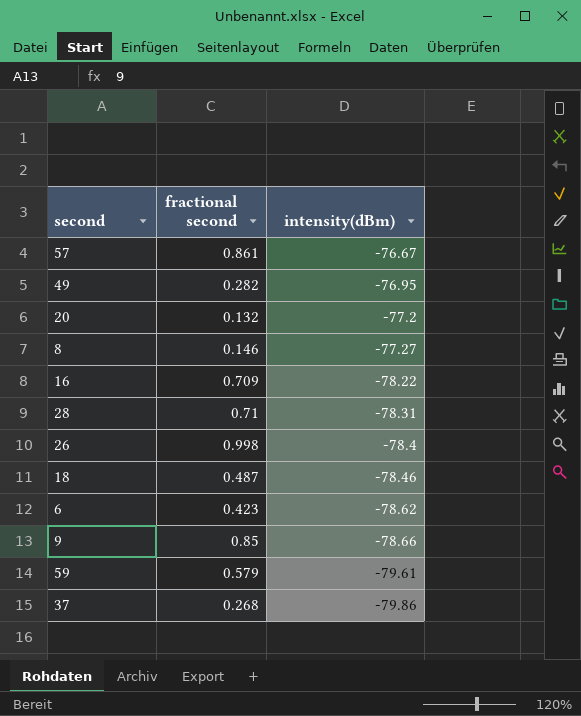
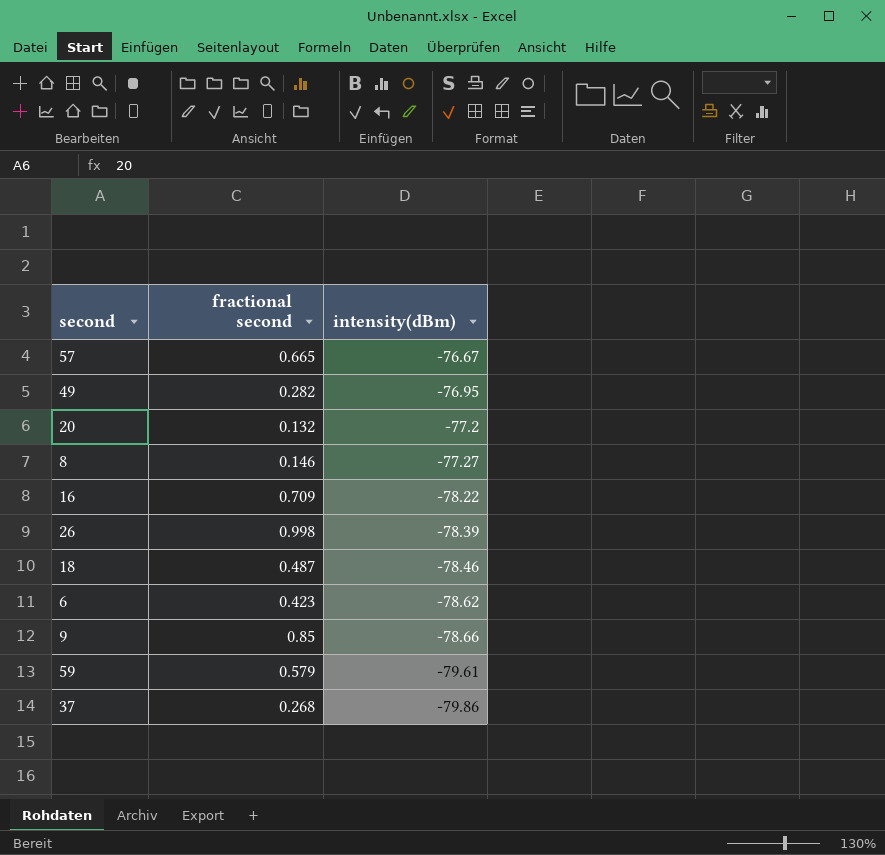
row 28: 0.71 | -78.31 -> none
57 | fractional second: 0.861 -> 0.665
26 | intensity(dBm): -78.4 -> -78.39

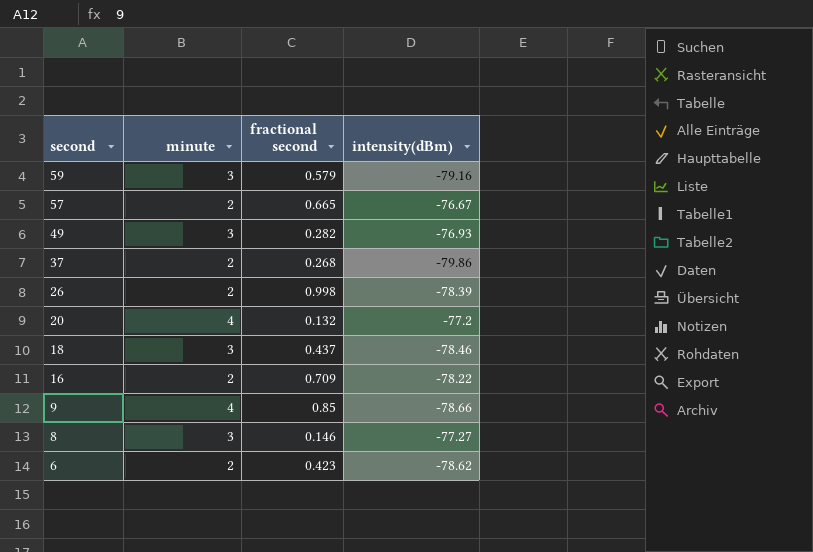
row order: intensity(dBm) descending -> second descending
column minute | position: none -> 2
59 | intensity(dBm): -79.61 -> -79.16
49 | intensity(dBm): -76.95 -> -76.93
18 | fractional second: 0.487 -> 0.437

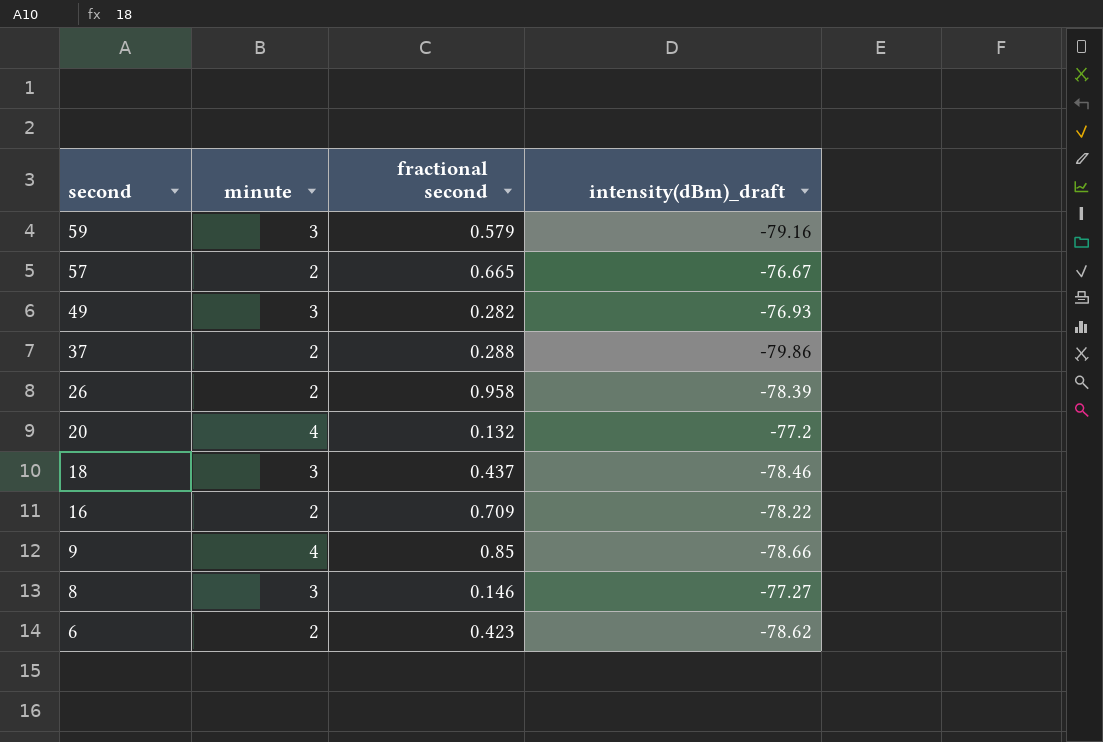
column name: intensity(dBm) -> intensity(dBm)_draft
37 | fractional second: 0.268 -> 0.288
26 | fractional second: 0.998 -> 0.958

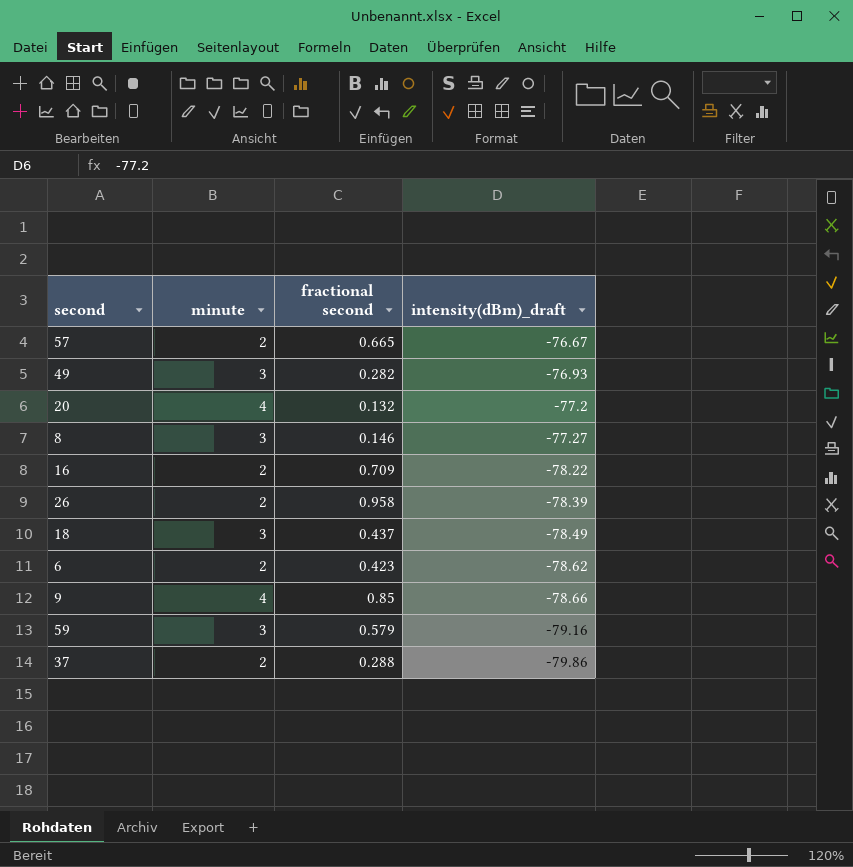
row order: second descending -> intensity(dBm)_draft descending
18 | intensity(dBm)_draft: -78.46 -> -78.49

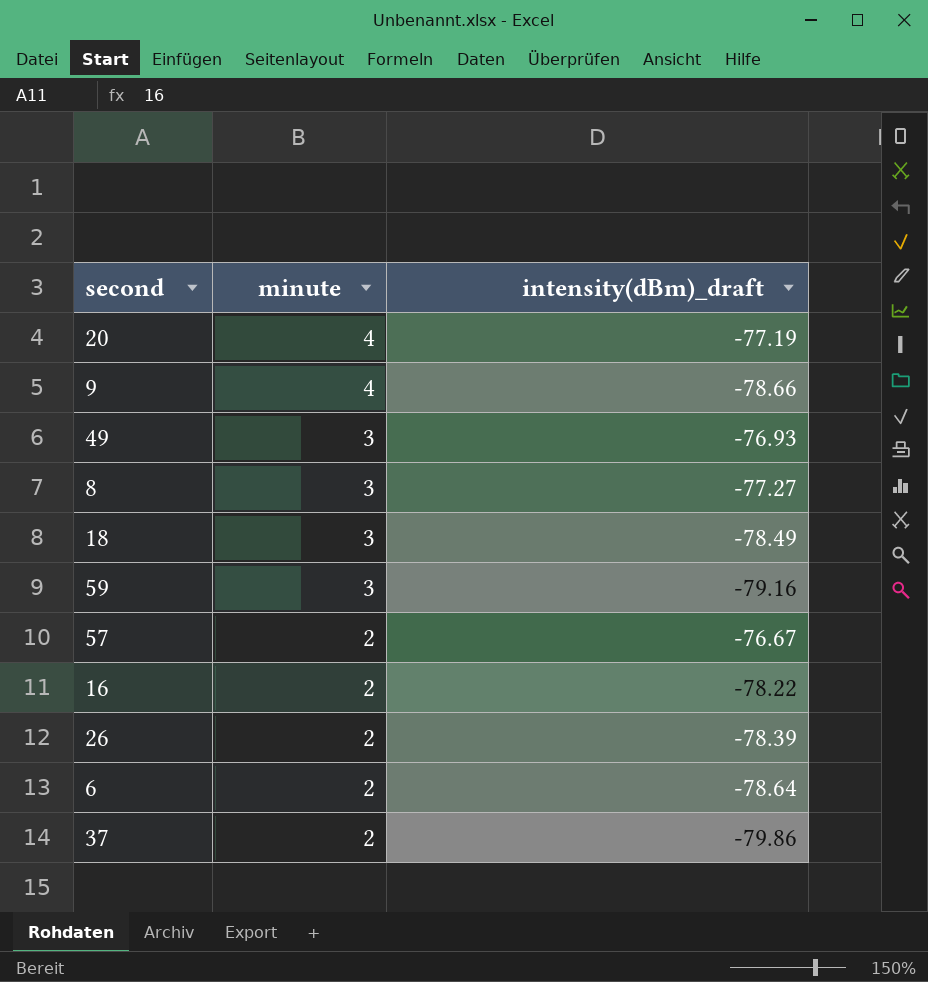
row order: intensity(dBm)_draft descending -> minute descending
column fractional second | position: 3 -> none
20 | intensity(dBm)_draft: -77.2 -> -77.19
6 | intensity(dBm)_draft: -78.62 -> -78.64

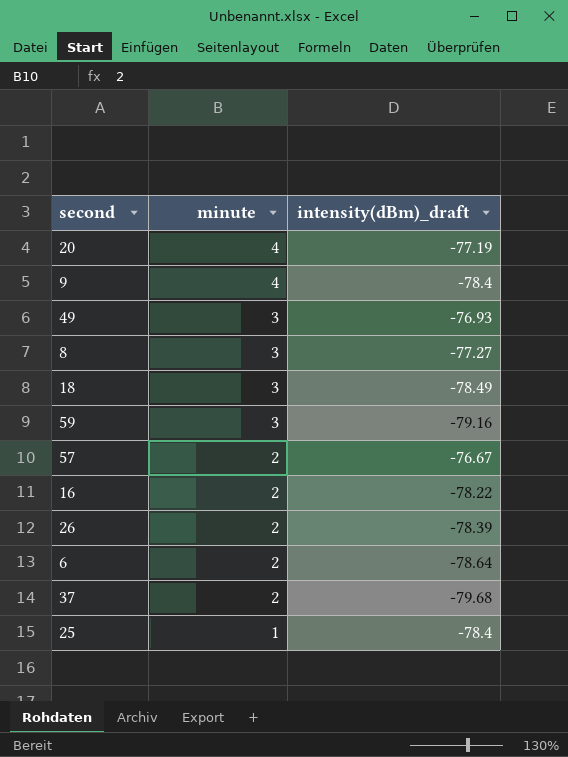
9 | intensity(dBm)_draft: -78.66 -> -78.4
37 | intensity(dBm)_draft: -79.86 -> -79.68
row 25: none -> 1 | -78.4

